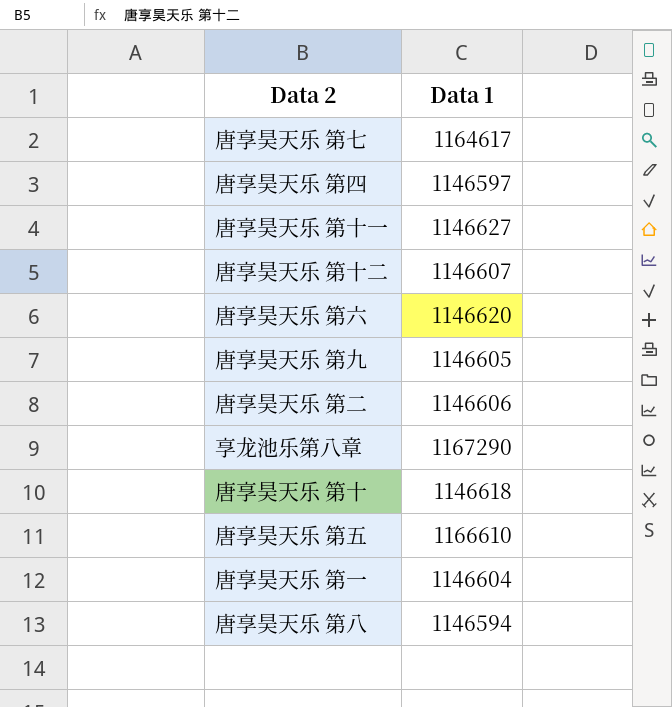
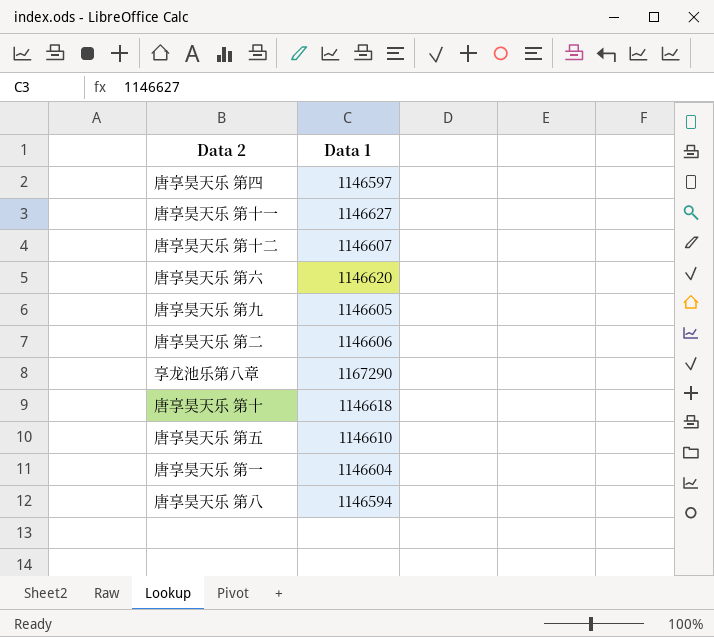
row 唐享昊天乐 第七: 1164617 -> none
唐享昊天乐 第五 | Data 1: 1166610 -> 1146610

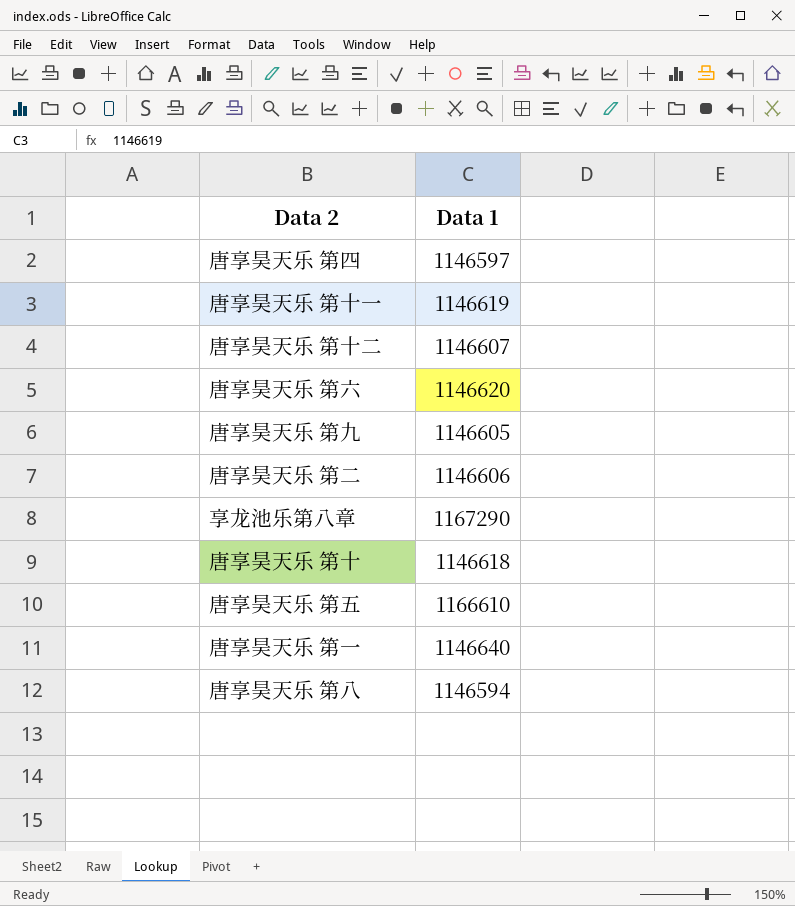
唐享昊天乐 第十一 | Data 1: 1146627 -> 1146619
唐享昊天乐 第五 | Data 1: 1146610 -> 1166610
唐享昊天乐 第一 | Data 1: 1146604 -> 1146640

